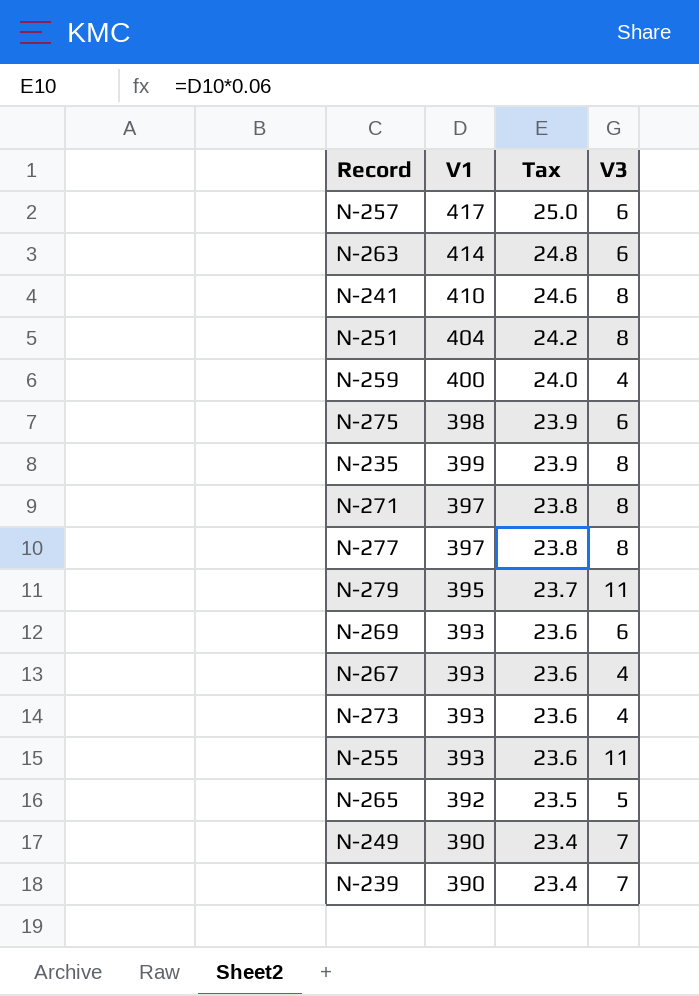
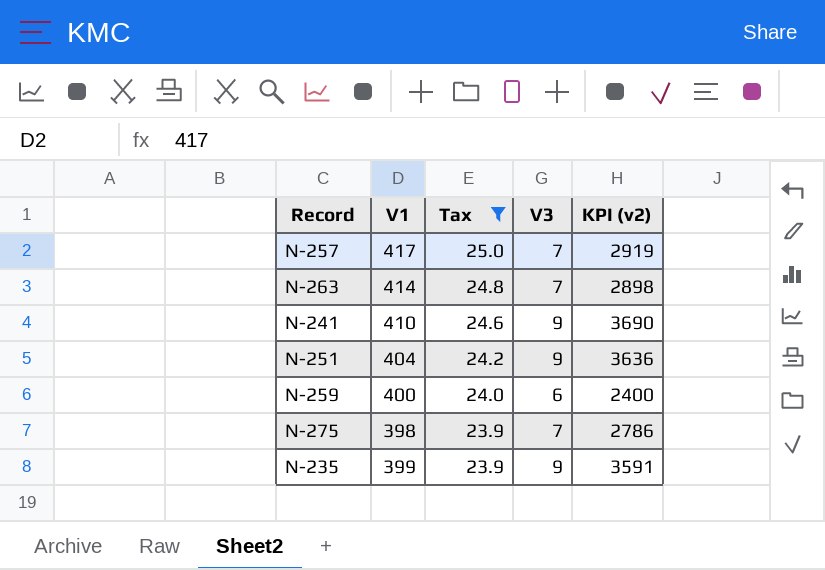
filter: none -> Tax >= 23.9
column KPI (v2) | formula: none -> [V1] * [V3]
N-257 | V3: 6 -> 7
N-263 | V3: 6 -> 7
N-241 | V3: 8 -> 9
N-251 | V3: 8 -> 9
N-259 | V3: 4 -> 6
N-275 | V3: 6 -> 7
N-235 | V3: 8 -> 9

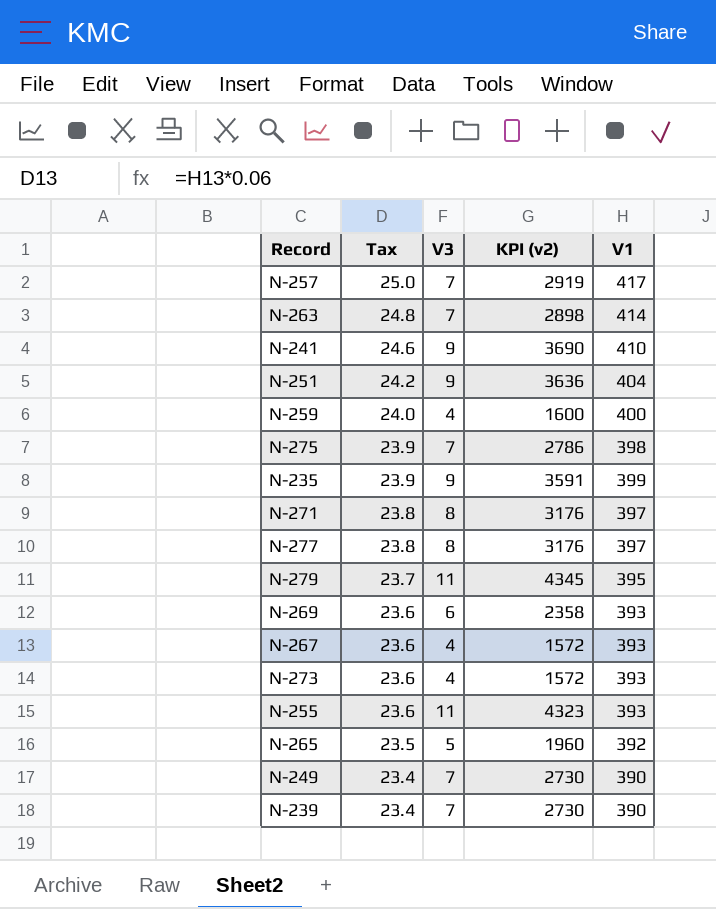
filter: Tax >= 23.9 -> none
column V1 | position: 2 -> 5
N-259 | V3: 6 -> 4
N-259 | KPI (v2): 2400 -> 1600

